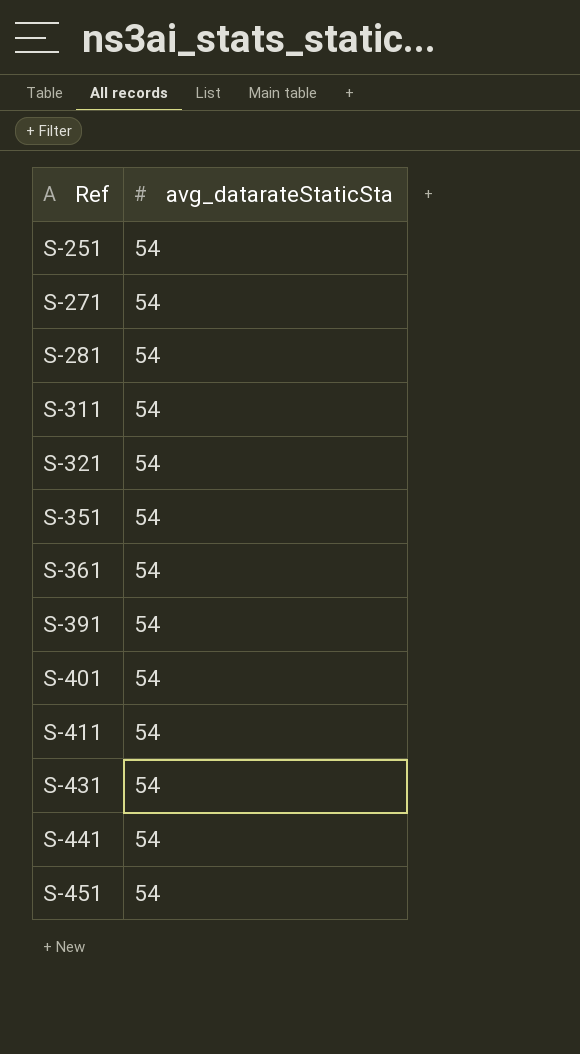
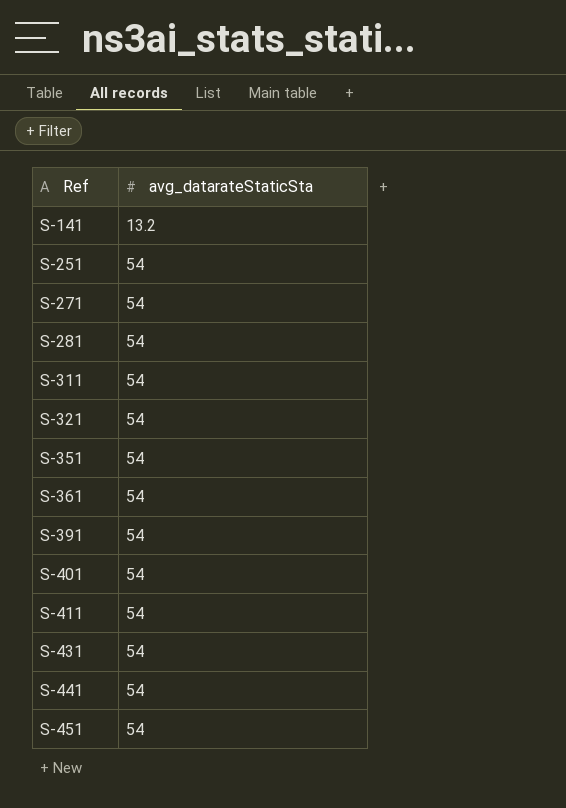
row S-141: none -> 13.2

